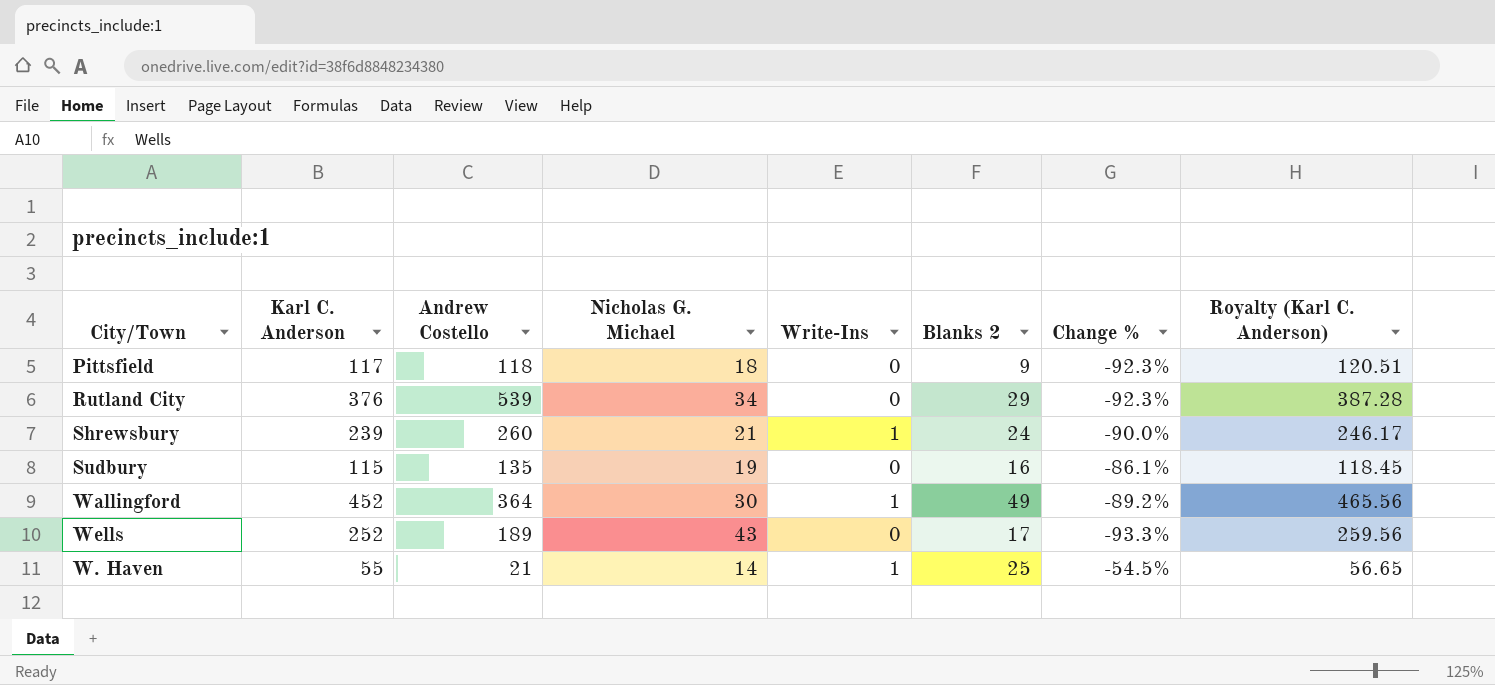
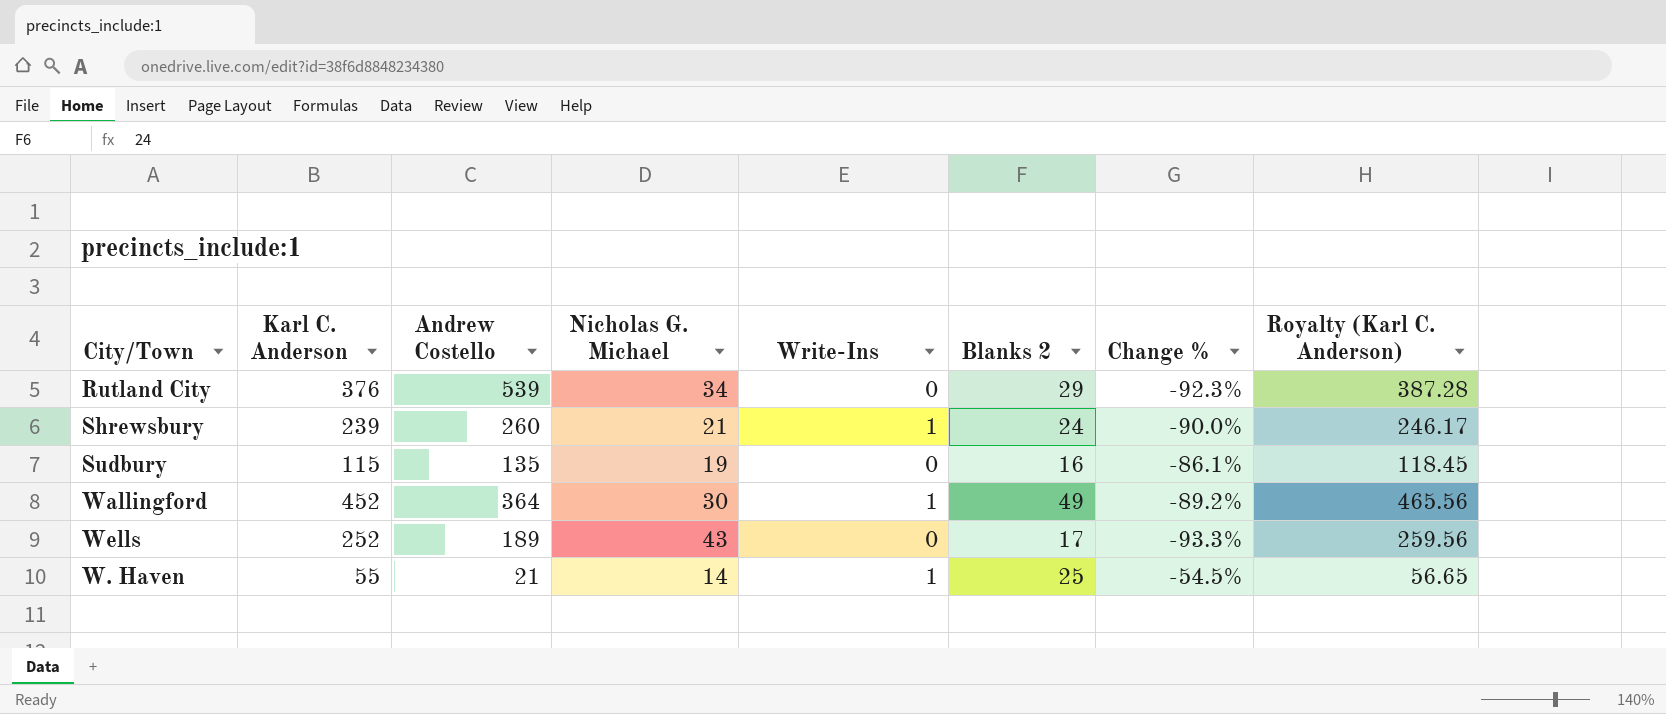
row Pittsfield: 117 | 118 | 18 | 0 | 9 | -92.3% | 120.51 -> none

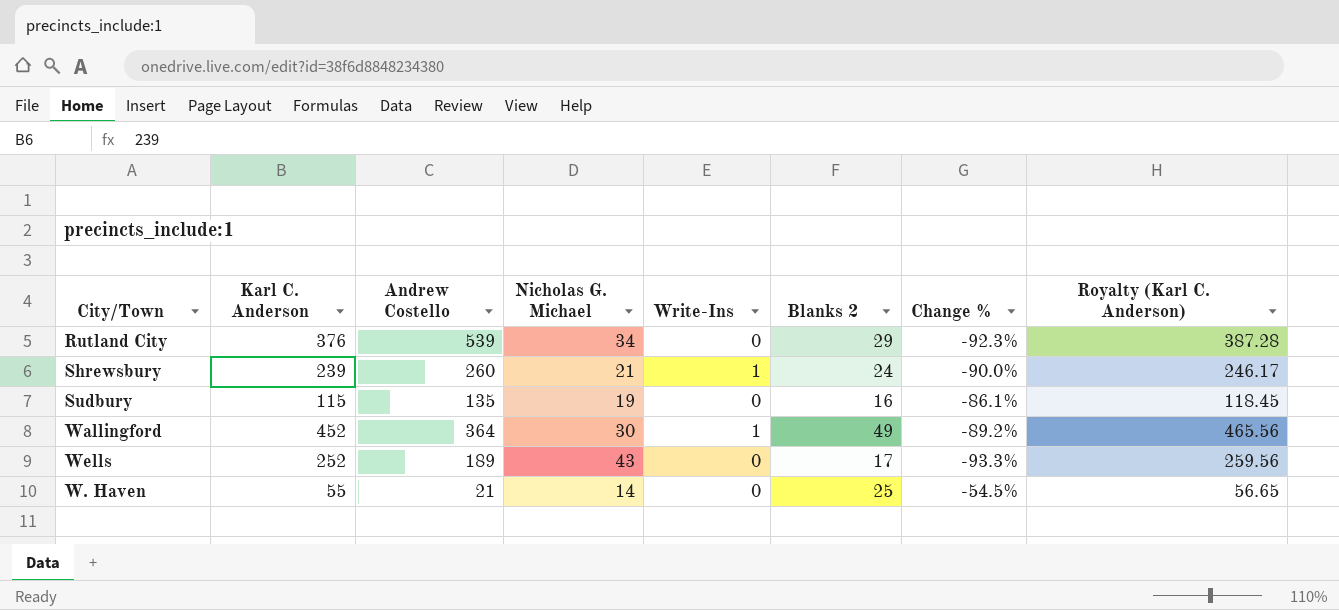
W. Haven | Write-Ins: 1 -> 0

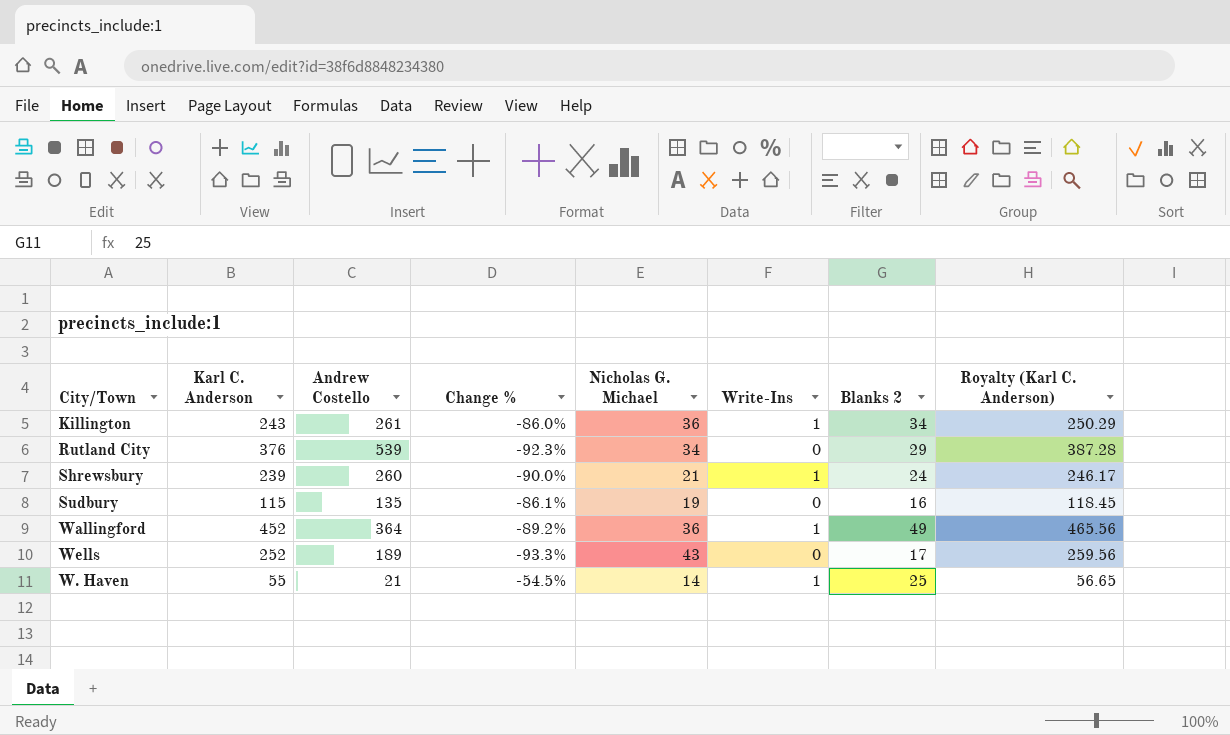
column Change % | position: 7 -> 4
row Killington: none -> 243 | 261 | -86.0% | 36 | 1 | 34 | 250.29
Wallingford | Nicholas G. Michael: 30 -> 36
W. Haven | Write-Ins: 0 -> 1

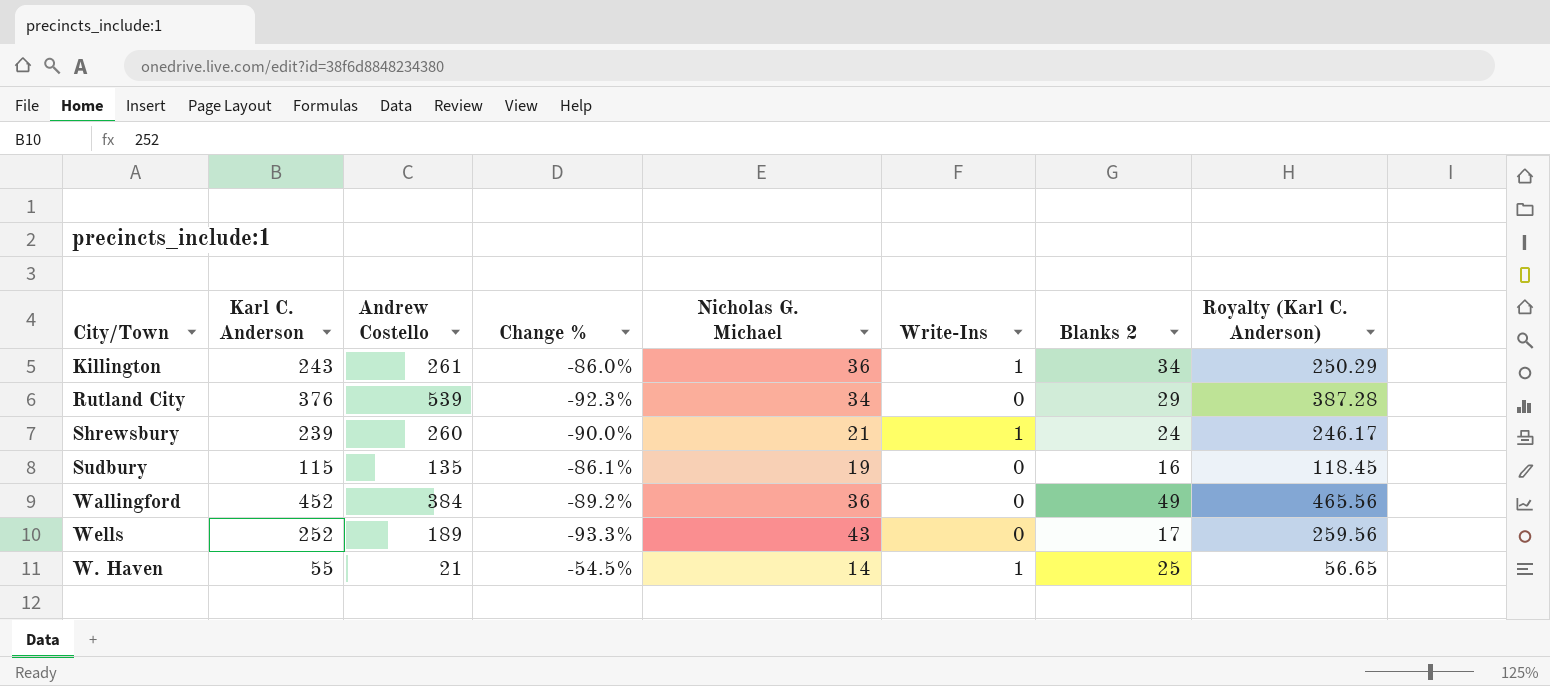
Wallingford | Andrew Costello: 364 -> 384
Wallingford | Write-Ins: 1 -> 0

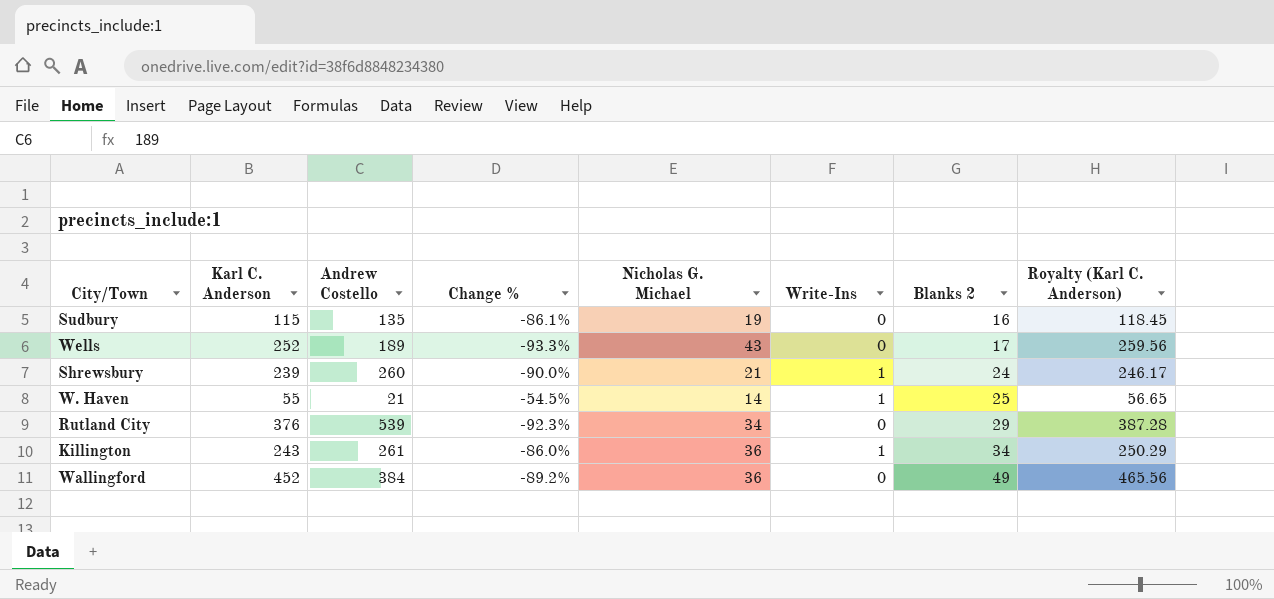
row order: none -> Blanks 2 ascending

